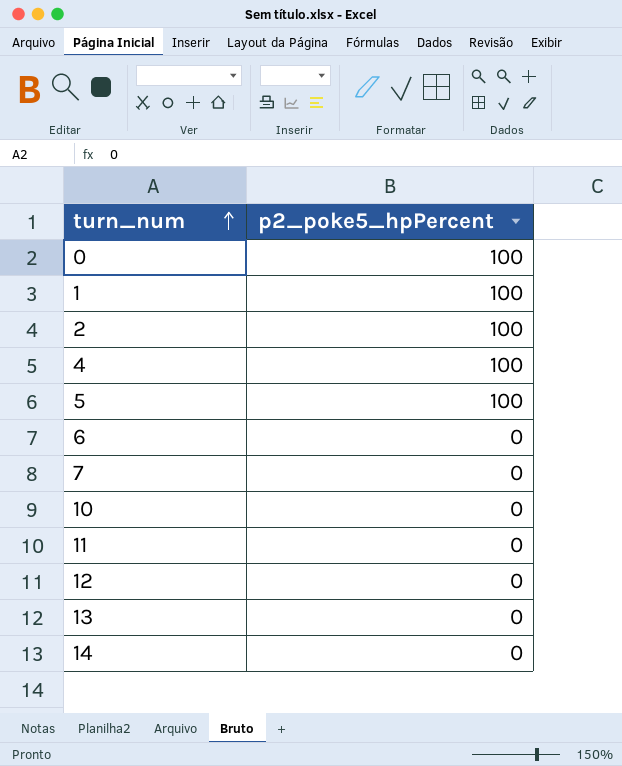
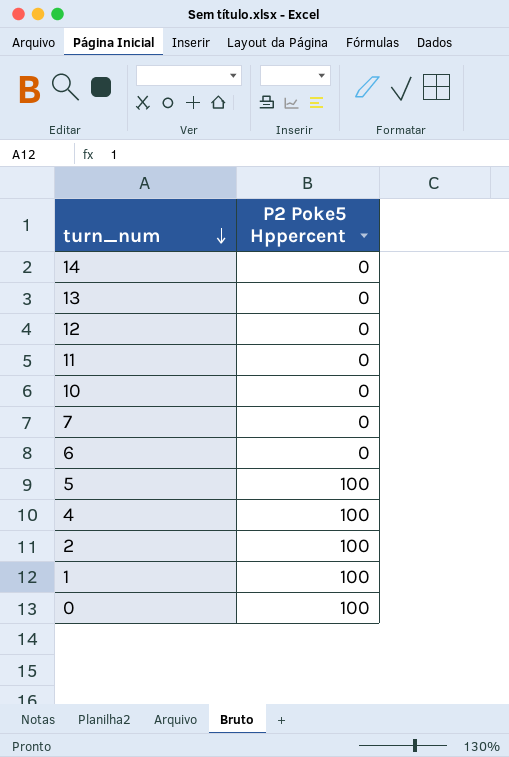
row order: turn_num ascending -> turn_num descending
column name: p2_poke5_hpPercent -> P2 Poke5 Hppercent

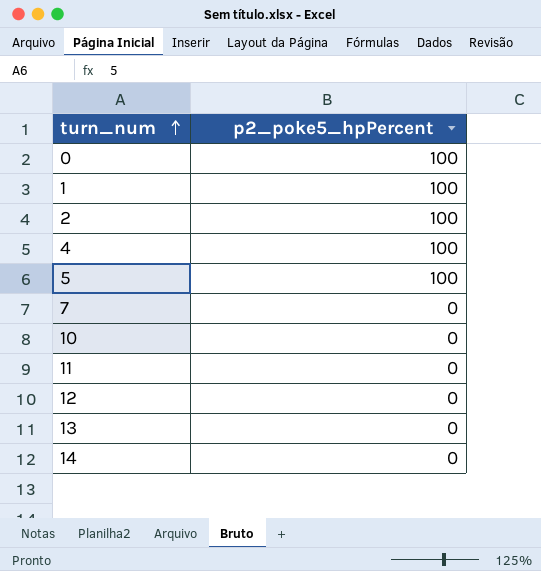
row order: turn_num descending -> turn_num ascending
column name: P2 Poke5 Hppercent -> p2_poke5_hpPercent
row 6: 0 -> none

